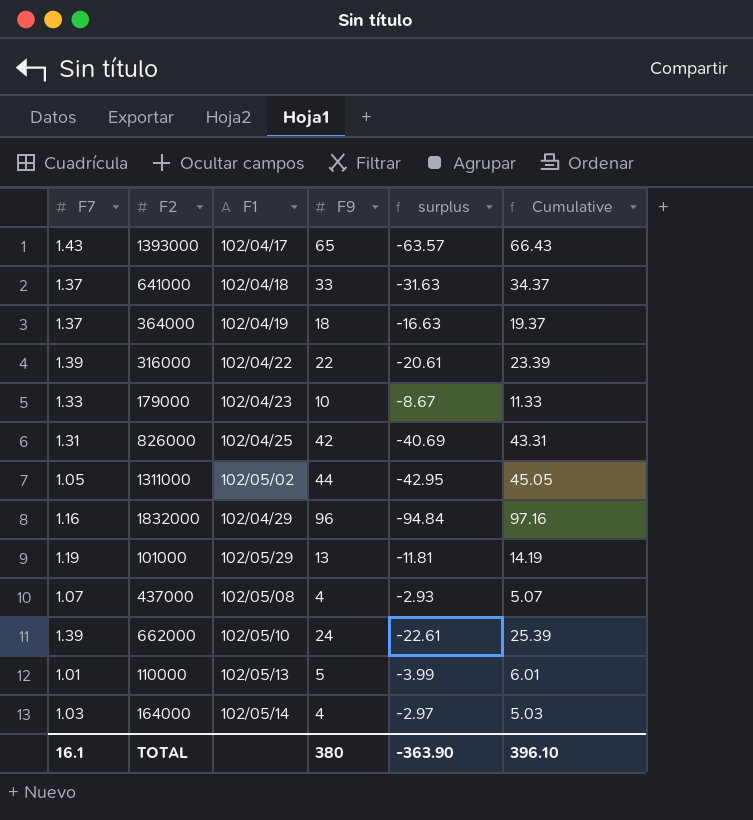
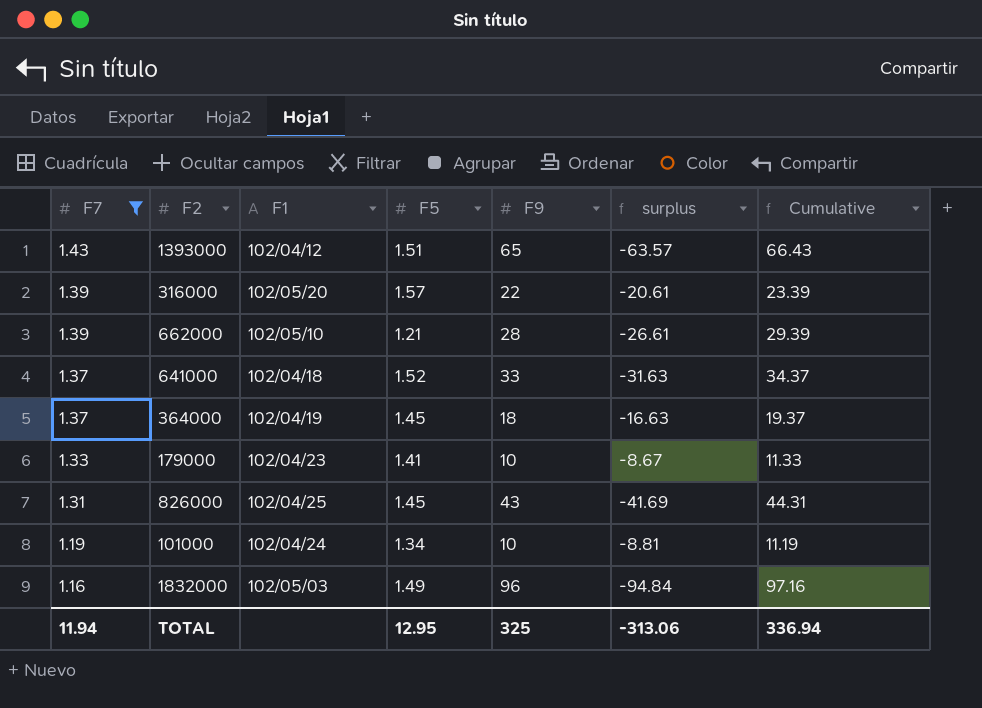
filter: none -> F7 >= 1.16
row order: none -> F7 descending
column F5 | position: none -> 4
1393000 | F1: 102/04/17 -> 102/04/12
316000 | F1: 102/04/22 -> 102/05/20
662000 | F9: 24 -> 28
662000 | surplus: -22.61 -> -26.61
662000 | Cumulative: 25.39 -> 29.39
826000 | F9: 42 -> 43
826000 | surplus: -40.69 -> -41.69
826000 | Cumulative: 43.31 -> 44.31
101000 | F1: 102/05/29 -> 102/04/24
101000 | F9: 13 -> 10
101000 | surplus: -11.81 -> -8.81
101000 | Cumulative: 14.19 -> 11.19
1832000 | F1: 102/04/29 -> 102/05/03
TOTAL | F7: 16.1 -> 11.94
TOTAL | F9: 380 -> 325
TOTAL | surplus: -363.90 -> -313.06
TOTAL | Cumulative: 396.10 -> 336.94

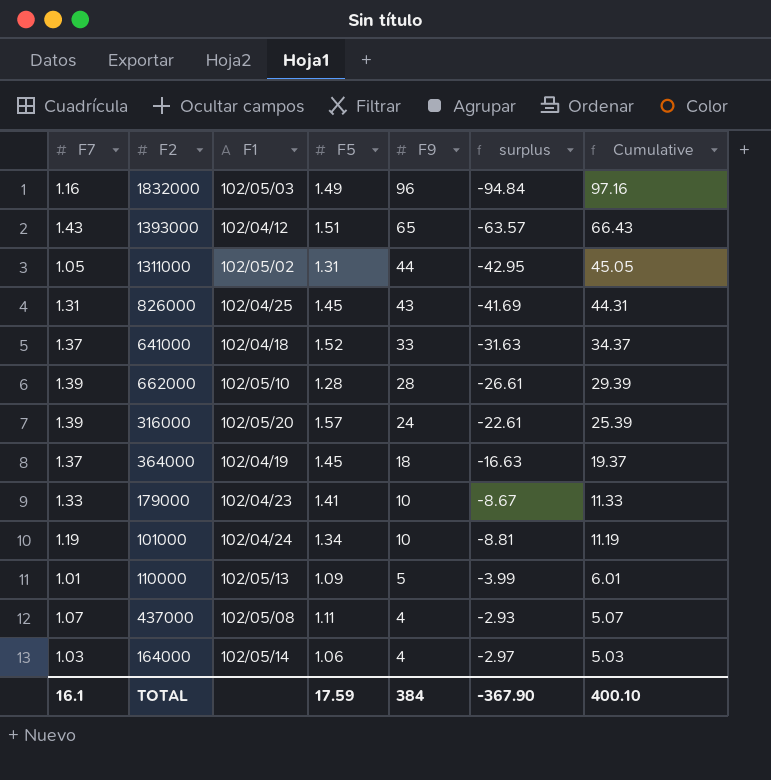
filter: F7 >= 1.16 -> none
row order: F7 descending -> F9 descending
662000 | F5: 1.21 -> 1.28
316000 | F9: 22 -> 24
316000 | surplus: -20.61 -> -22.61
316000 | Cumulative: 23.39 -> 25.39
TOTAL | F7: 11.94 -> 16.1
TOTAL | F5: 12.95 -> 17.59
TOTAL | F9: 325 -> 384
TOTAL | surplus: -313.06 -> -367.90
TOTAL | Cumulative: 336.94 -> 400.10

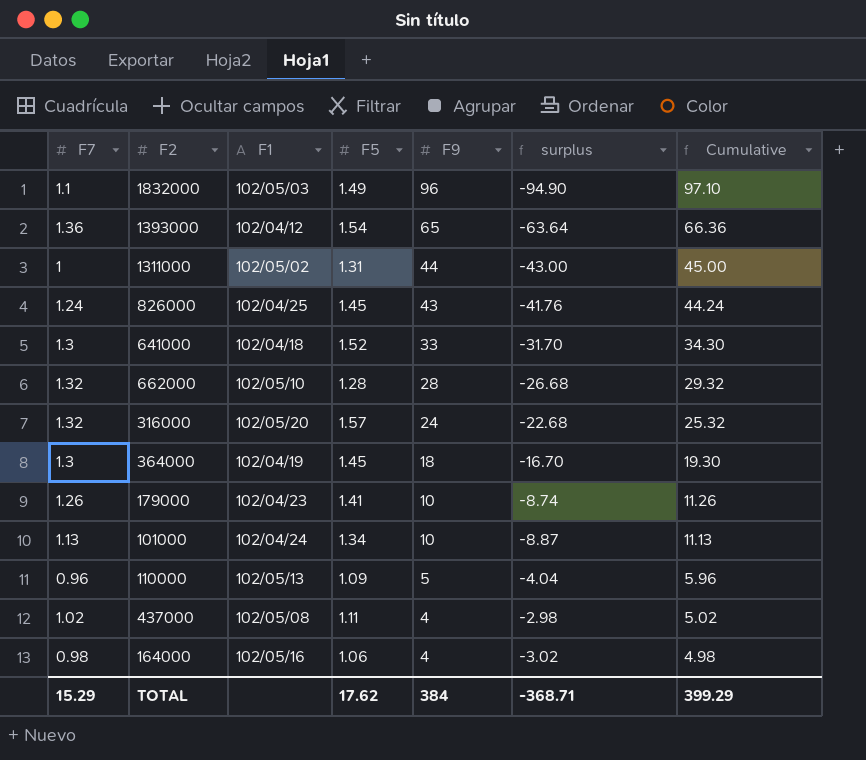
1832000 | F7: 1.16 -> 1.1
1832000 | surplus: -94.84 -> -94.90
1832000 | Cumulative: 97.16 -> 97.10
1393000 | F7: 1.43 -> 1.36
1393000 | F5: 1.51 -> 1.54
1393000 | surplus: -63.57 -> -63.64
1393000 | Cumulative: 66.43 -> 66.36
1311000 | F7: 1.05 -> 1
1311000 | surplus: -42.95 -> -43.00
1311000 | Cumulative: 45.05 -> 45.00
826000 | F7: 1.31 -> 1.24
826000 | surplus: -41.69 -> -41.76
826000 | Cumulative: 44.31 -> 44.24
641000 | F7: 1.37 -> 1.3
641000 | surplus: -31.63 -> -31.70
641000 | Cumulative: 34.37 -> 34.30
662000 | F7: 1.39 -> 1.32
662000 | surplus: -26.61 -> -26.68
662000 | Cumulative: 29.39 -> 29.32
316000 | F7: 1.39 -> 1.32
316000 | surplus: -22.61 -> -22.68
316000 | Cumulative: 25.39 -> 25.32
364000 | F7: 1.37 -> 1.3
364000 | surplus: -16.63 -> -16.70
364000 | Cumulative: 19.37 -> 19.30
179000 | F7: 1.33 -> 1.26
179000 | surplus: -8.67 -> -8.74
179000 | Cumulative: 11.33 -> 11.26
101000 | F7: 1.19 -> 1.13
101000 | surplus: -8.81 -> -8.87
101000 | Cumulative: 11.19 -> 11.13
110000 | F7: 1.01 -> 0.96
110000 | surplus: -3.99 -> -4.04
110000 | Cumulative: 6.01 -> 5.96
437000 | F7: 1.07 -> 1.02
437000 | surplus: -2.93 -> -2.98
437000 | Cumulative: 5.07 -> 5.02
164000 | F7: 1.03 -> 0.98
164000 | F1: 102/05/14 -> 102/05/16
164000 | surplus: -2.97 -> -3.02
164000 | Cumulative: 5.03 -> 4.98
TOTAL | F7: 16.1 -> 15.29
TOTAL | F5: 17.59 -> 17.62
TOTAL | surplus: -367.90 -> -368.71
TOTAL | Cumulative: 400.10 -> 399.29

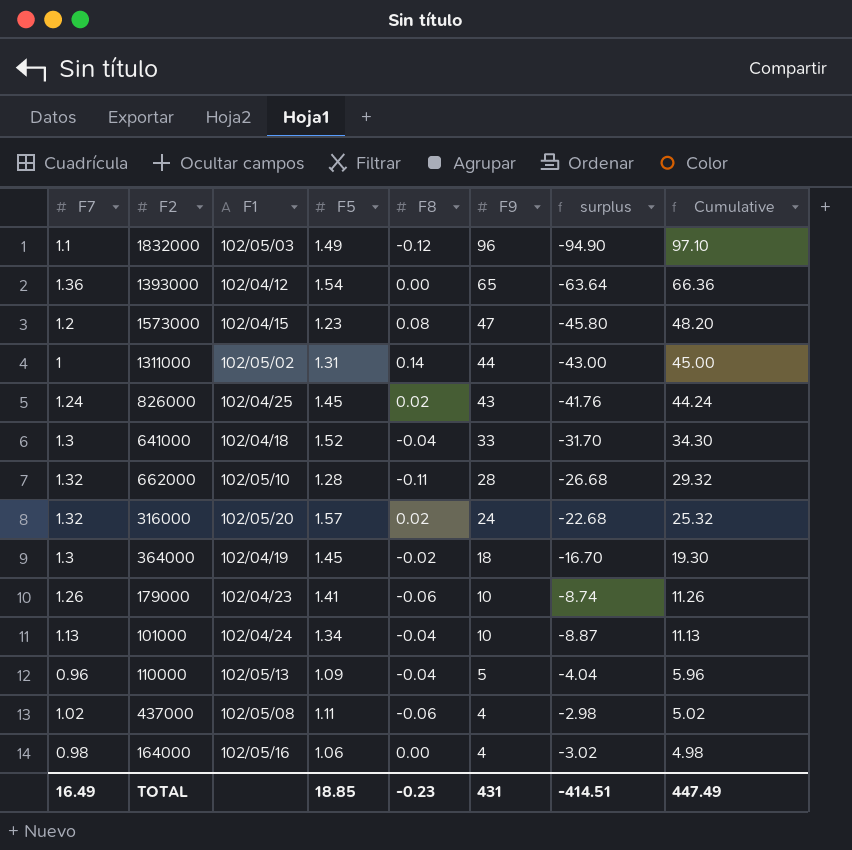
column F8 | position: none -> 5
row 1573000: none -> 1.2 | 102/04/15 | 1.23 | 0.08 | 47 | -45.80 | 48.20
TOTAL | F7: 15.29 -> 16.49
TOTAL | F5: 17.62 -> 18.85
TOTAL | F9: 384 -> 431
TOTAL | surplus: -368.71 -> -414.51
TOTAL | Cumulative: 399.29 -> 447.49

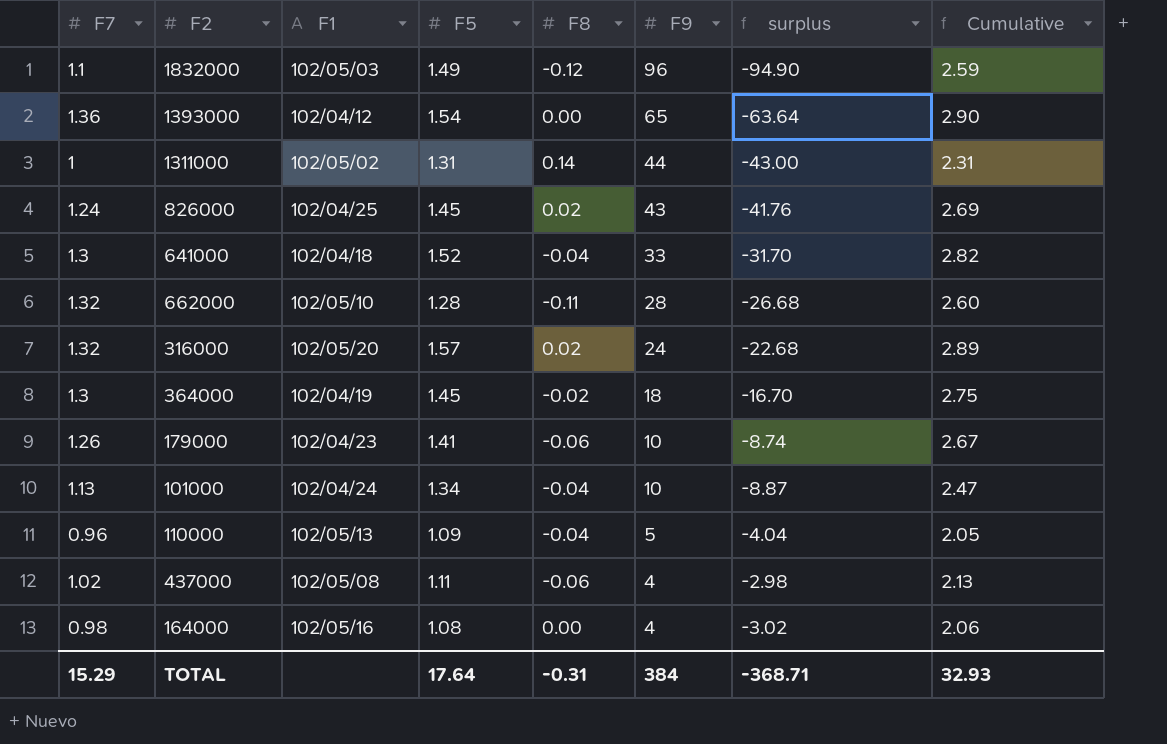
column Cumulative | formula: [F7] + [F9] -> [F7] + [F5]
row 1573000: 1.2 | 102/04/15 | 1.23 | 0.08 | 47 | -45.80 | 48.20 -> none
164000 | F5: 1.06 -> 1.08
TOTAL | F7: 16.49 -> 15.29
TOTAL | F5: 18.85 -> 17.64
TOTAL | F8: -0.23 -> -0.31
TOTAL | F9: 431 -> 384
TOTAL | surplus: -414.51 -> -368.71
TOTAL | Cumulative: 447.49 -> 32.93

